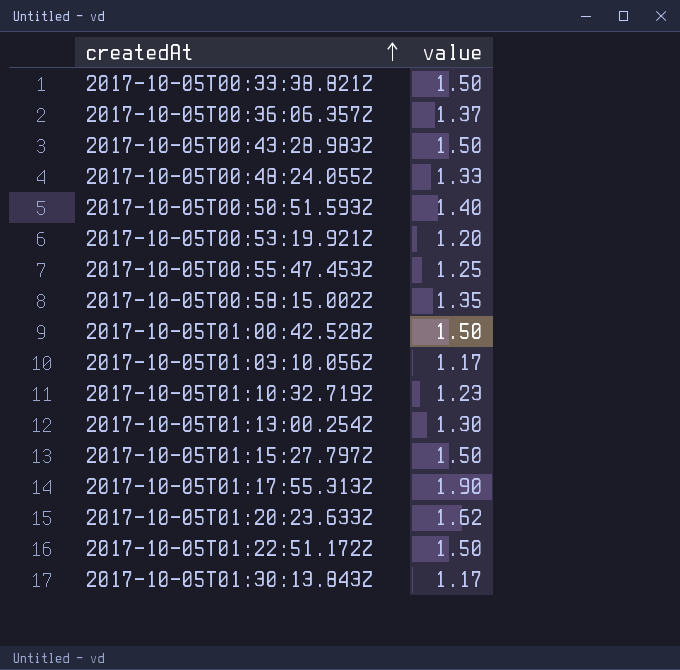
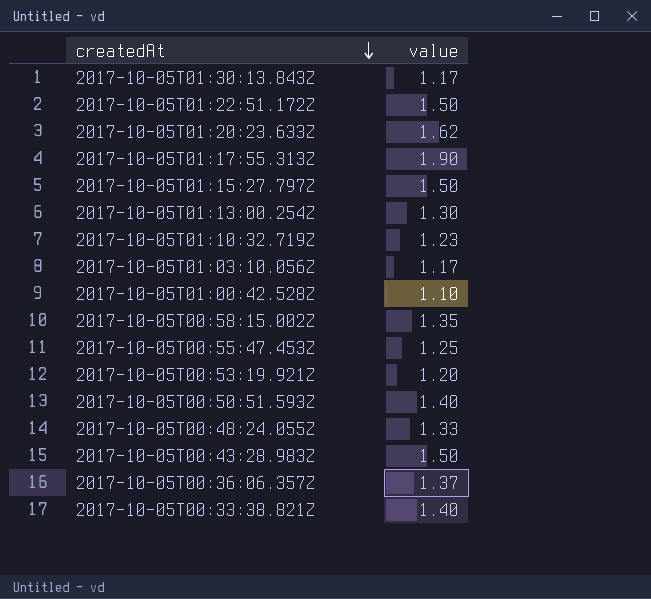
row order: createdAt ascending -> createdAt descending
2017-10-05T01:00:42.528Z | value: 1.50 -> 1.10
2017-10-05T00:33:38.821Z | value: 1.50 -> 1.40

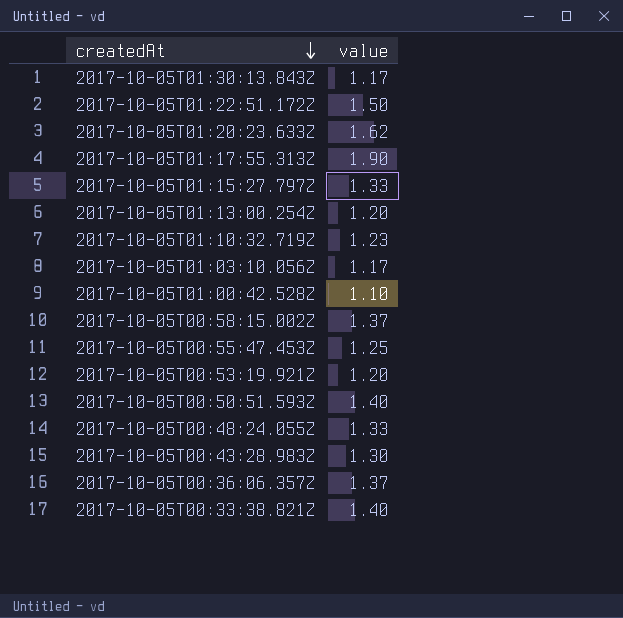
2017-10-05T01:15:27.797Z | value: 1.50 -> 1.33
2017-10-05T01:13:00.254Z | value: 1.30 -> 1.20
2017-10-05T00:58:15.002Z | value: 1.35 -> 1.37
2017-10-05T00:43:28.983Z | value: 1.50 -> 1.30

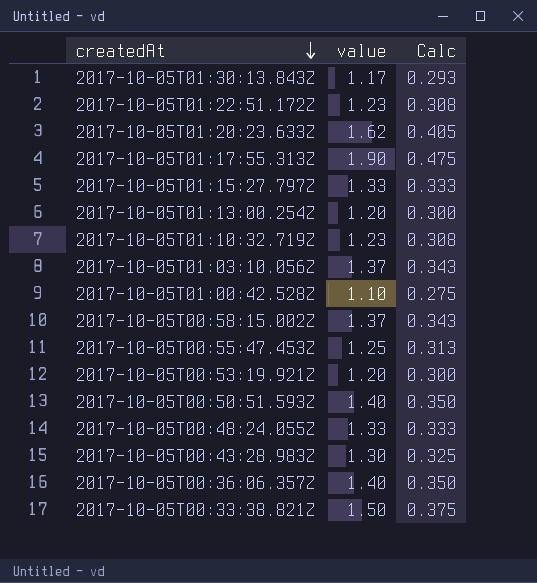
column Calc | formula: none -> [value] * 0.25
2017-10-05T01:22:51.172Z | value: 1.50 -> 1.23
2017-10-05T01:03:10.056Z | value: 1.17 -> 1.37
2017-10-05T00:36:06.357Z | value: 1.37 -> 1.40
2017-10-05T00:33:38.821Z | value: 1.40 -> 1.50

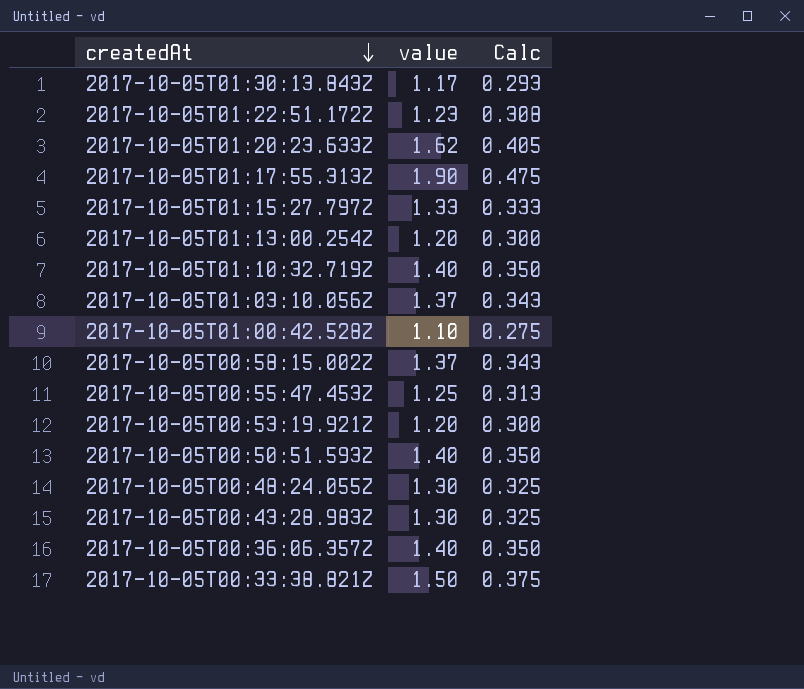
2017-10-05T01:10:32.719Z | value: 1.23 -> 1.40
2017-10-05T01:10:32.719Z | Calc: 0.308 -> 0.350
2017-10-05T00:48:24.055Z | value: 1.33 -> 1.30
2017-10-05T00:48:24.055Z | Calc: 0.333 -> 0.325

